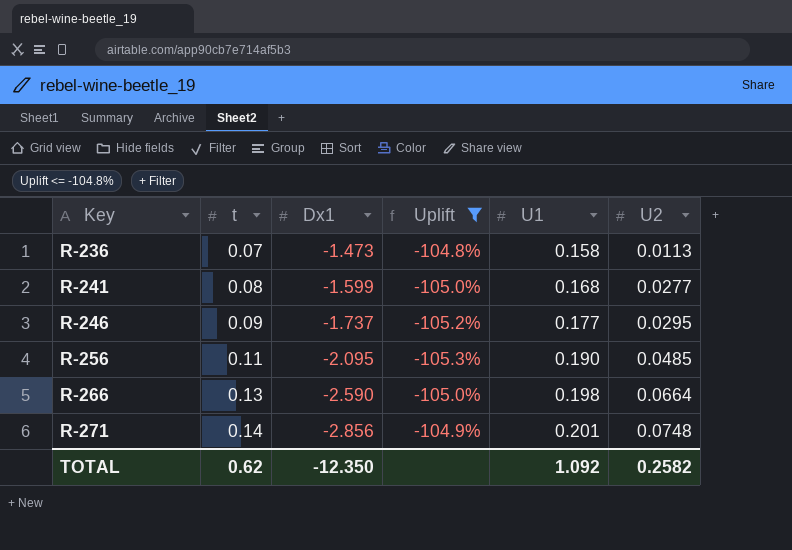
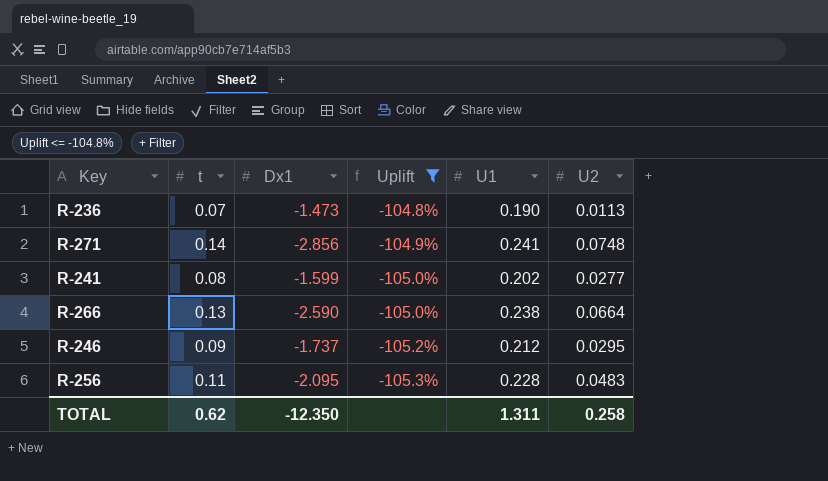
row order: Key ascending -> Uplift descending
R-236 | U1: 0.158 -> 0.190
R-271 | U1: 0.201 -> 0.241
R-241 | U1: 0.168 -> 0.202
R-266 | U1: 0.198 -> 0.238
R-246 | U1: 0.177 -> 0.212
R-256 | U1: 0.190 -> 0.228
R-256 | U2: 0.0485 -> 0.0483
TOTAL | U1: 1.092 -> 1.311
TOTAL | U2: 0.2582 -> 0.258

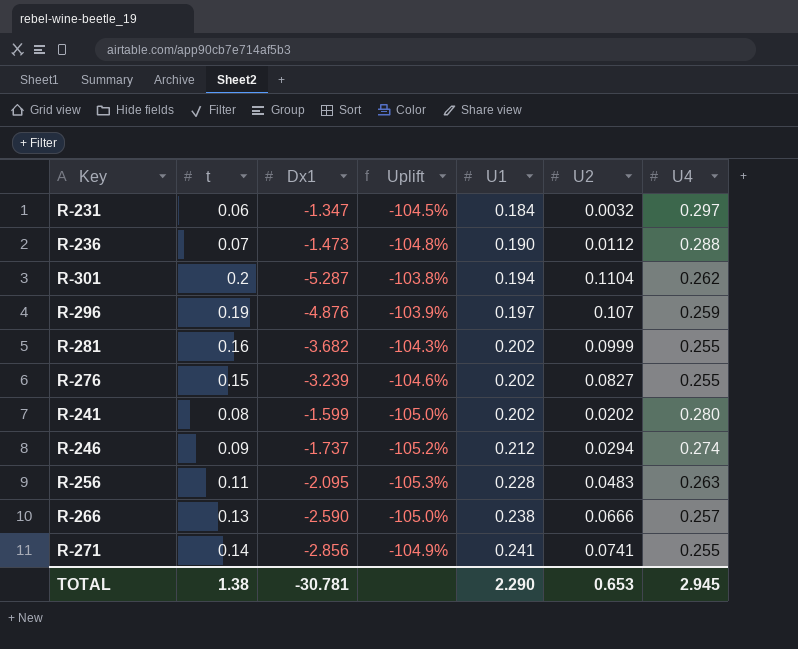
filter: Uplift <= -104.8% -> none
row order: Uplift descending -> U1 ascending
column U4 | position: none -> 7
R-236 | U2: 0.0113 -> 0.0112
R-241 | U2: 0.0277 -> 0.0202
R-246 | U2: 0.0295 -> 0.0294
R-266 | U2: 0.0664 -> 0.0666
R-271 | U2: 0.0748 -> 0.0741
TOTAL | t: 0.62 -> 1.38
TOTAL | Dx1: -12.350 -> -30.781
TOTAL | U1: 1.311 -> 2.290
TOTAL | U2: 0.258 -> 0.653

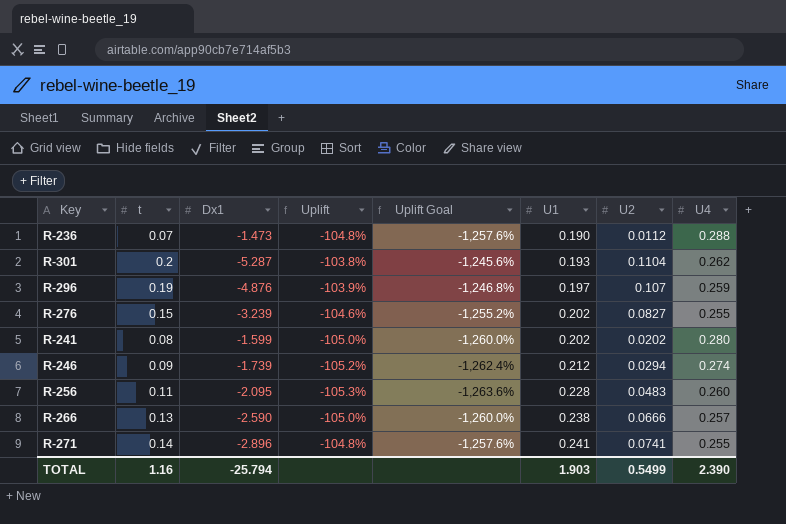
column Uplift Goal | formula: none -> [Uplift] * 12
row R-231: 0.06 | -1.347 | -104.5% | 0.184 | 0.0032 | 0.297 -> none
row R-281: 0.16 | -3.682 | -104.3% | 0.202 | 0.0999 | 0.255 -> none
R-301 | U1: 0.194 -> 0.193
R-246 | Dx1: -1.737 -> -1.739
R-256 | U4: 0.263 -> 0.260
R-271 | Dx1: -2.856 -> -2.896
R-271 | Uplift: -104.9% -> -104.8%
TOTAL | t: 1.38 -> 1.16
TOTAL | Dx1: -30.781 -> -25.794
TOTAL | U1: 2.290 -> 1.903
TOTAL | U2: 0.653 -> 0.5499
TOTAL | U4: 2.945 -> 2.390

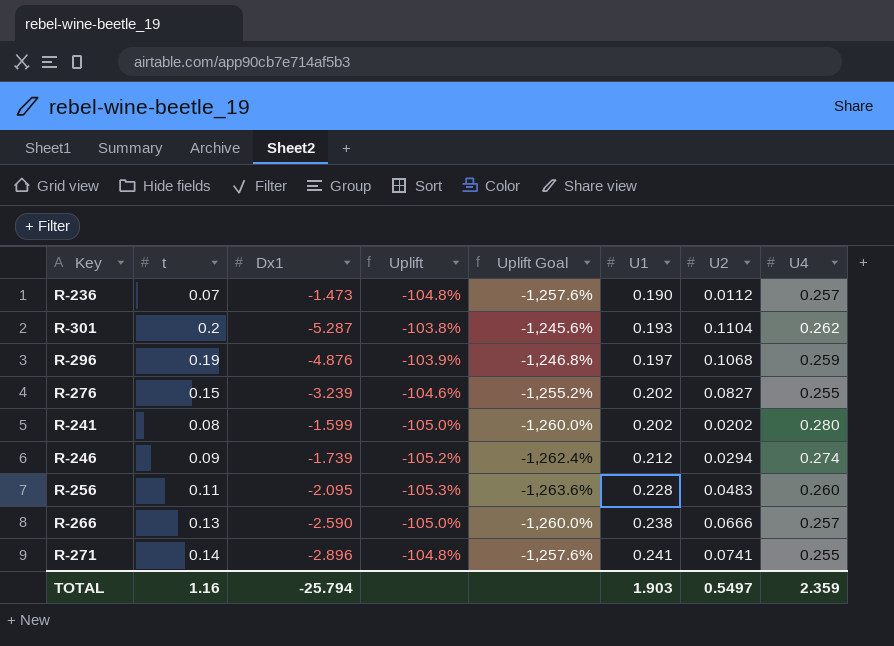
R-236 | U4: 0.288 -> 0.257
R-296 | U2: 0.107 -> 0.1068
TOTAL | U2: 0.5499 -> 0.5497
TOTAL | U4: 2.390 -> 2.359

